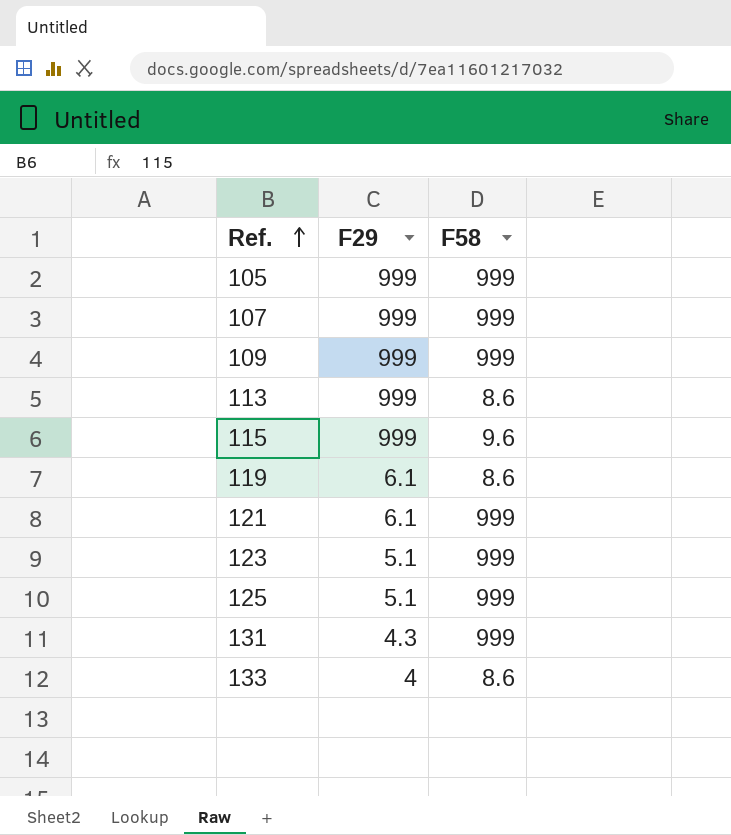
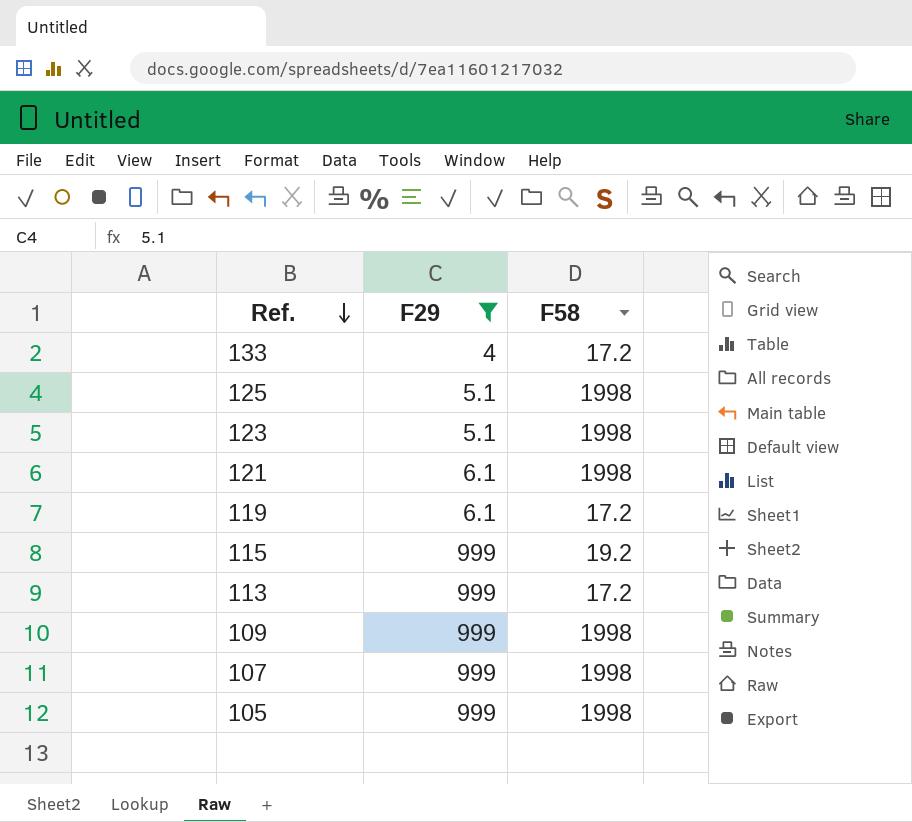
filter: none -> F29 != 4.3
row order: Ref. ascending -> Ref. descending
133 | F58: 8.6 -> 17.2
125 | F58: 999 -> 1998
123 | F58: 999 -> 1998
121 | F58: 999 -> 1998
119 | F58: 8.6 -> 17.2
115 | F58: 9.6 -> 19.2
113 | F58: 8.6 -> 17.2
109 | F58: 999 -> 1998
107 | F58: 999 -> 1998
105 | F58: 999 -> 1998

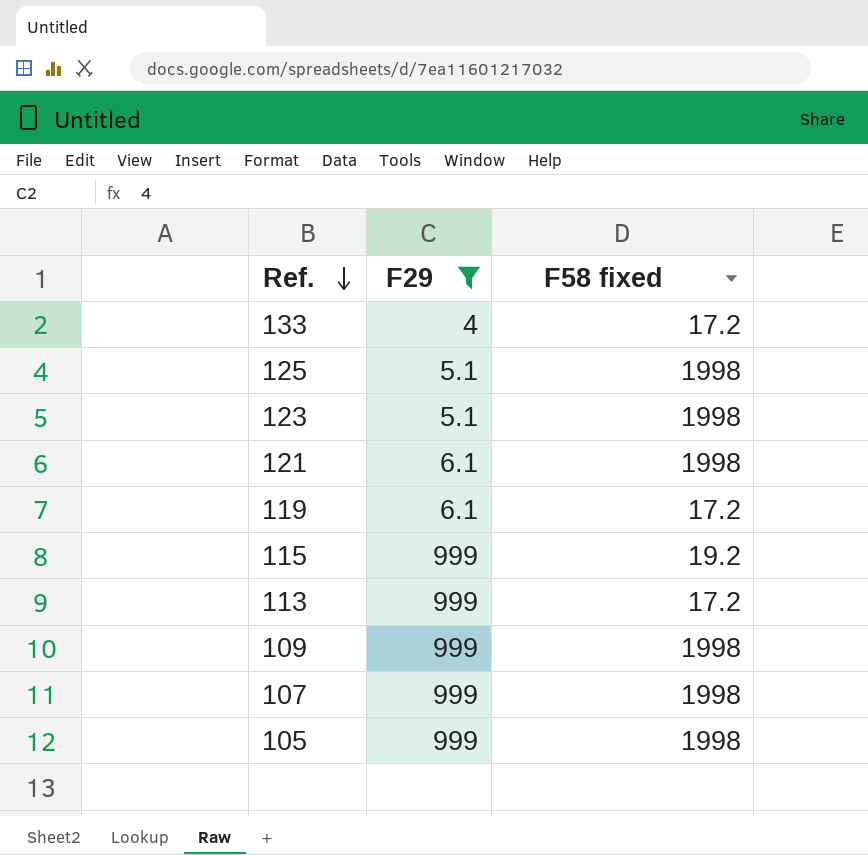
column name: F58 -> F58 fixed

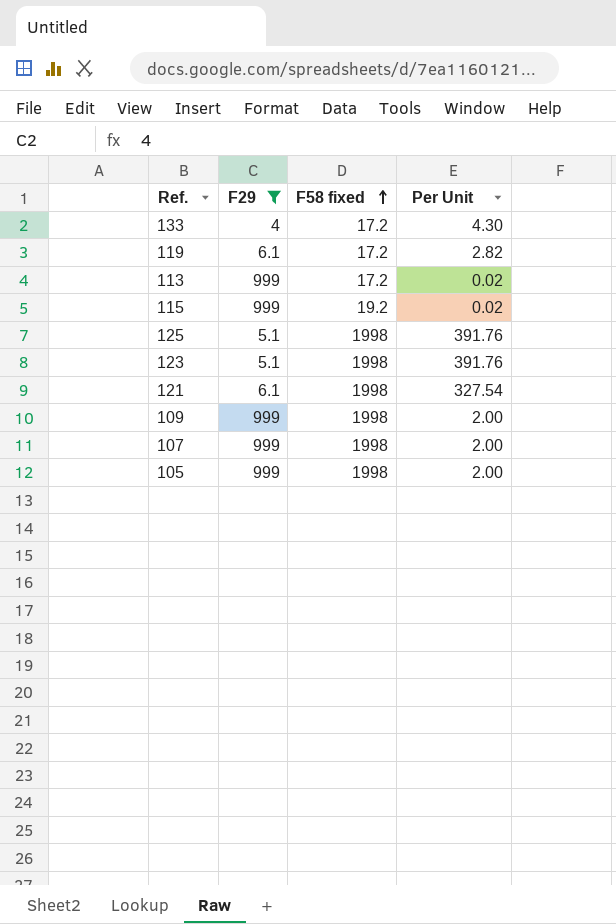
row order: Ref. descending -> F58 fixed ascending
column Per Unit | formula: none -> [F58 fixed] / [F29]

